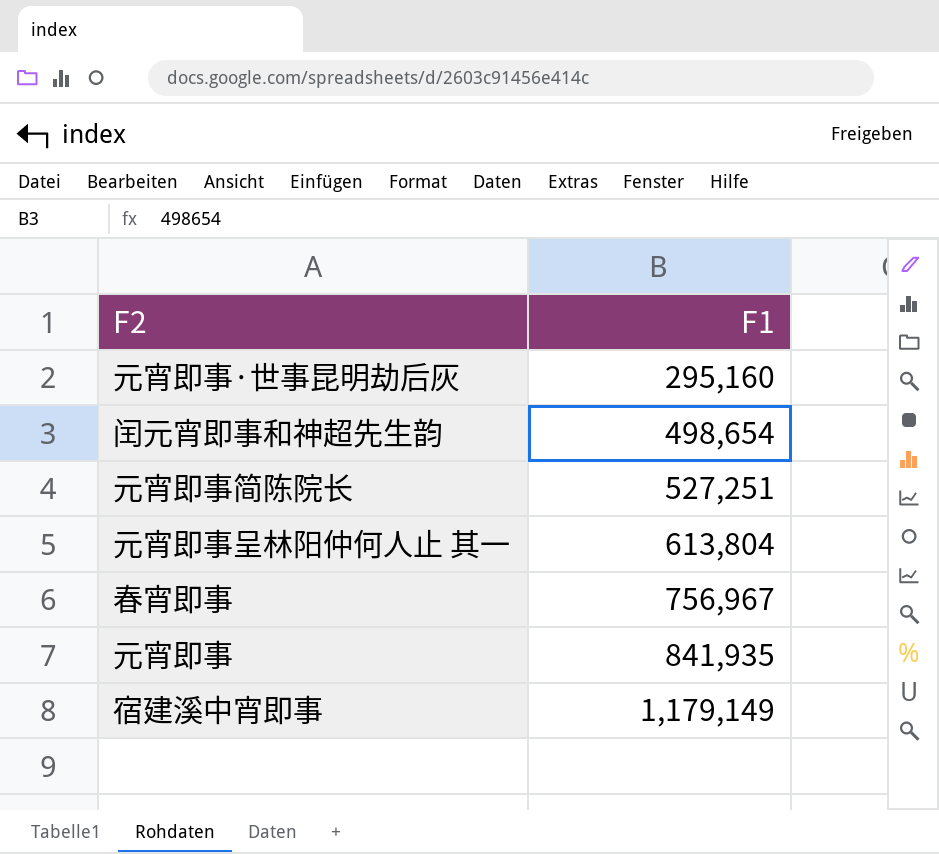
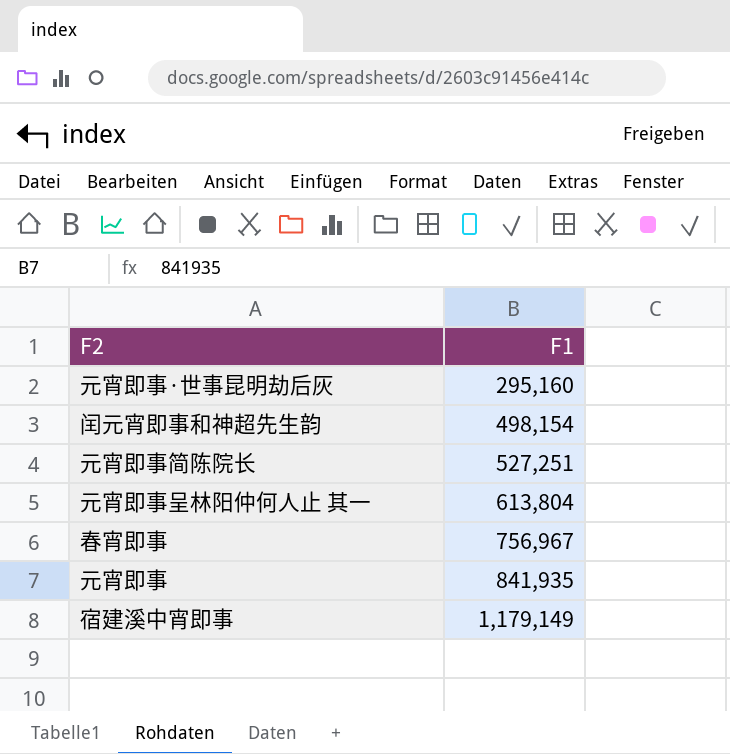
闰元宵即事和神超先生韵 | F1: 498,654 -> 498,154

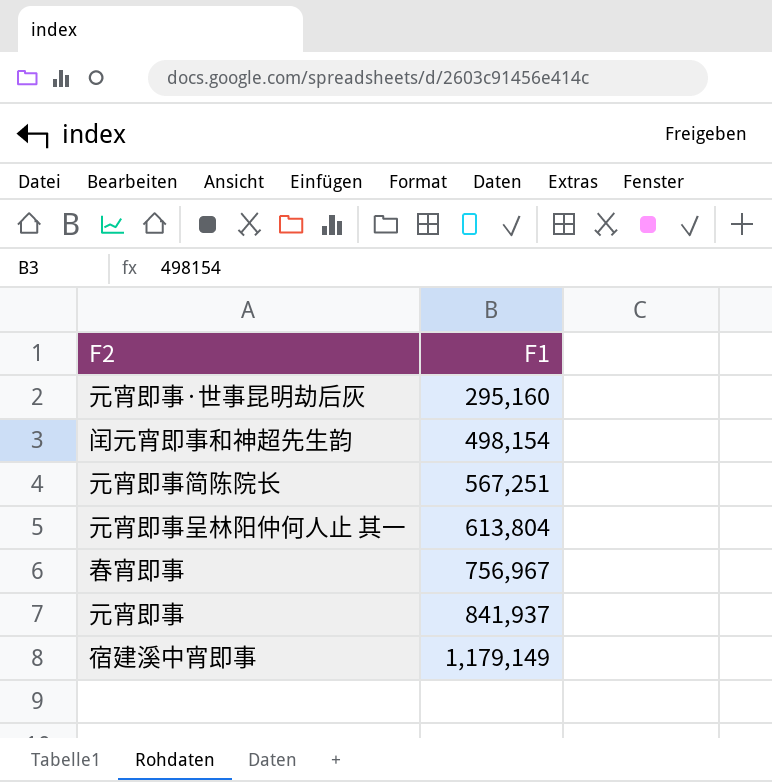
元宵即事简陈院长 | F1: 527,251 -> 567,251
元宵即事 | F1: 841,935 -> 841,937

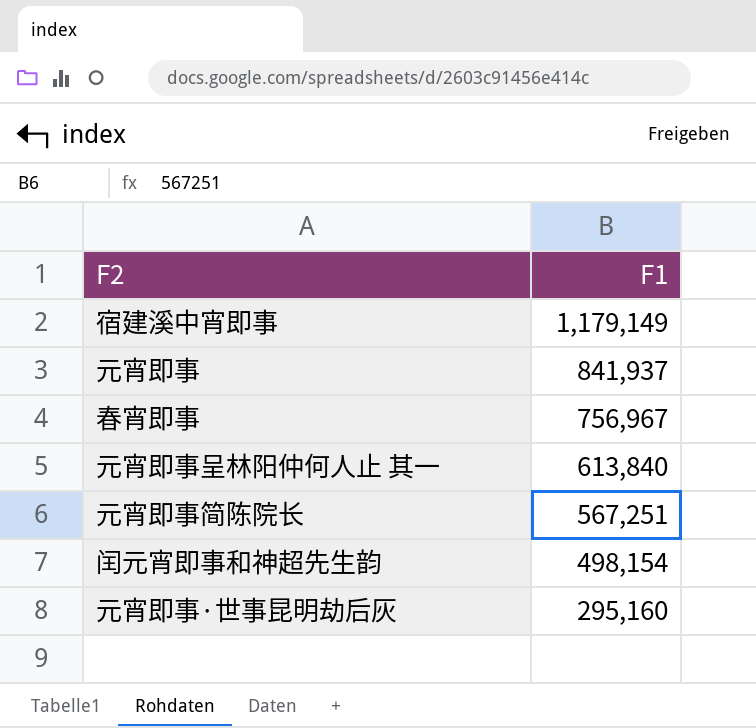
row order: F1 ascending -> F1 descending
元宵即事呈林阳仲何人止 其一 | F1: 613,804 -> 613,840

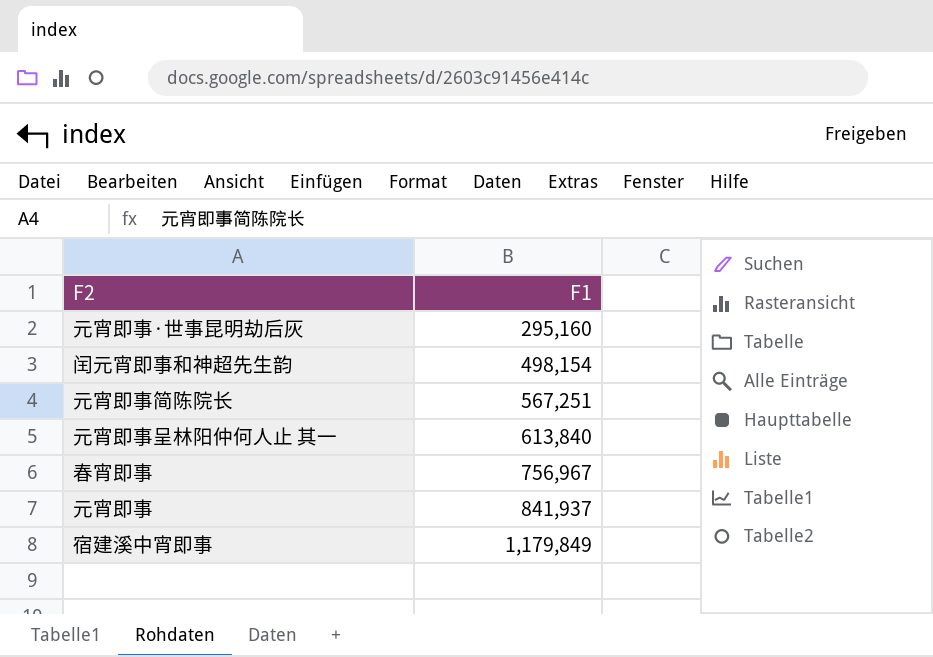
row order: F1 descending -> F1 ascending
宿建溪中宵即事 | F1: 1,179,149 -> 1,179,849

